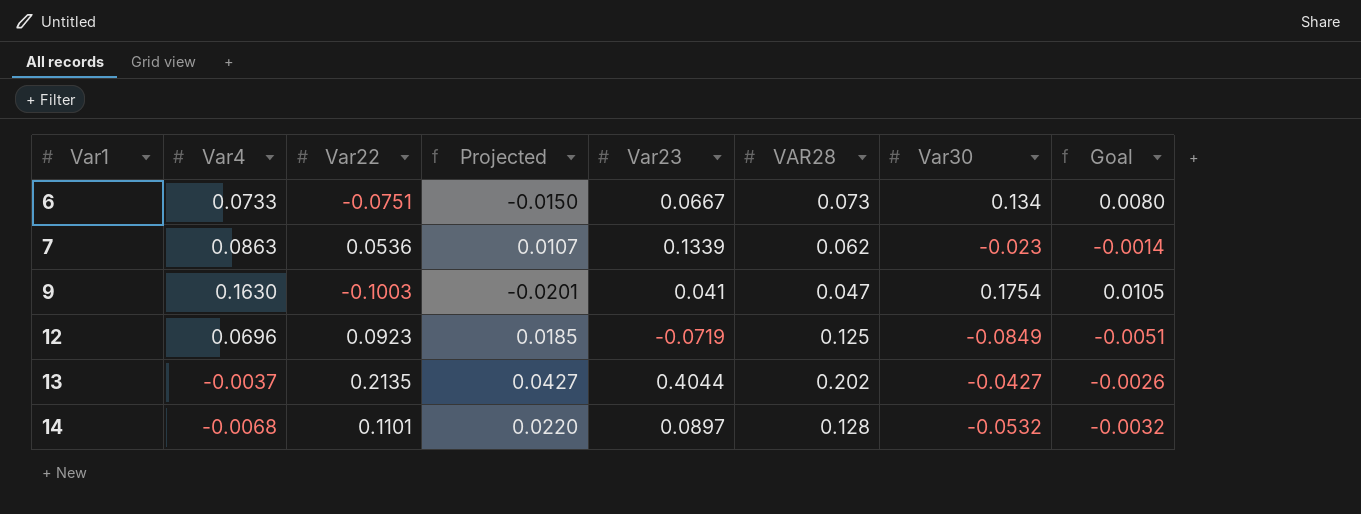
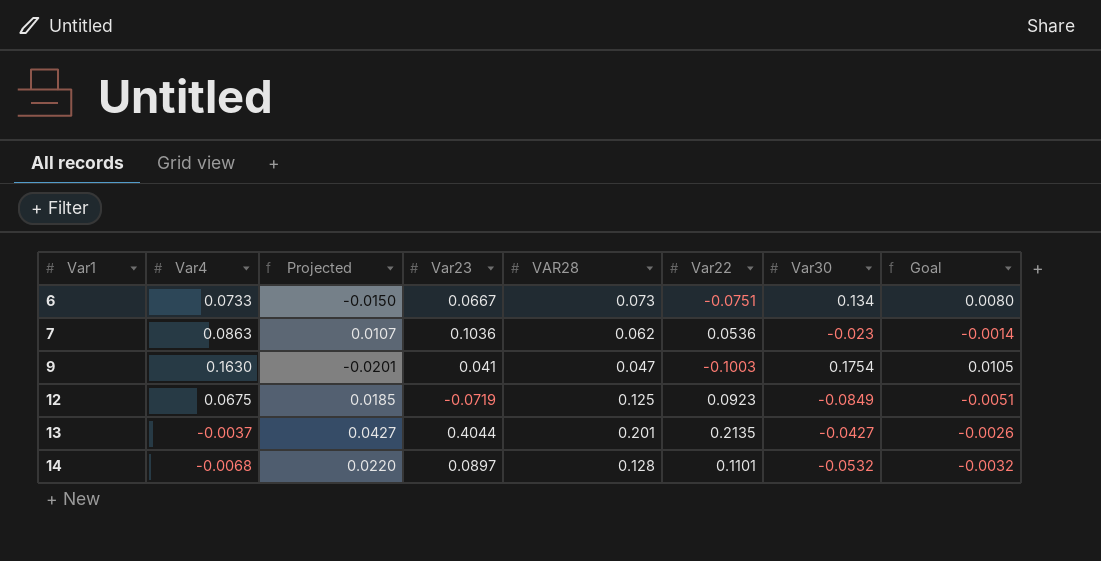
column Var22 | position: 3 -> 6
7 | Var23: 0.1339 -> 0.1036
12 | Var4: 0.0696 -> 0.0675
13 | VAR28: 0.202 -> 0.201

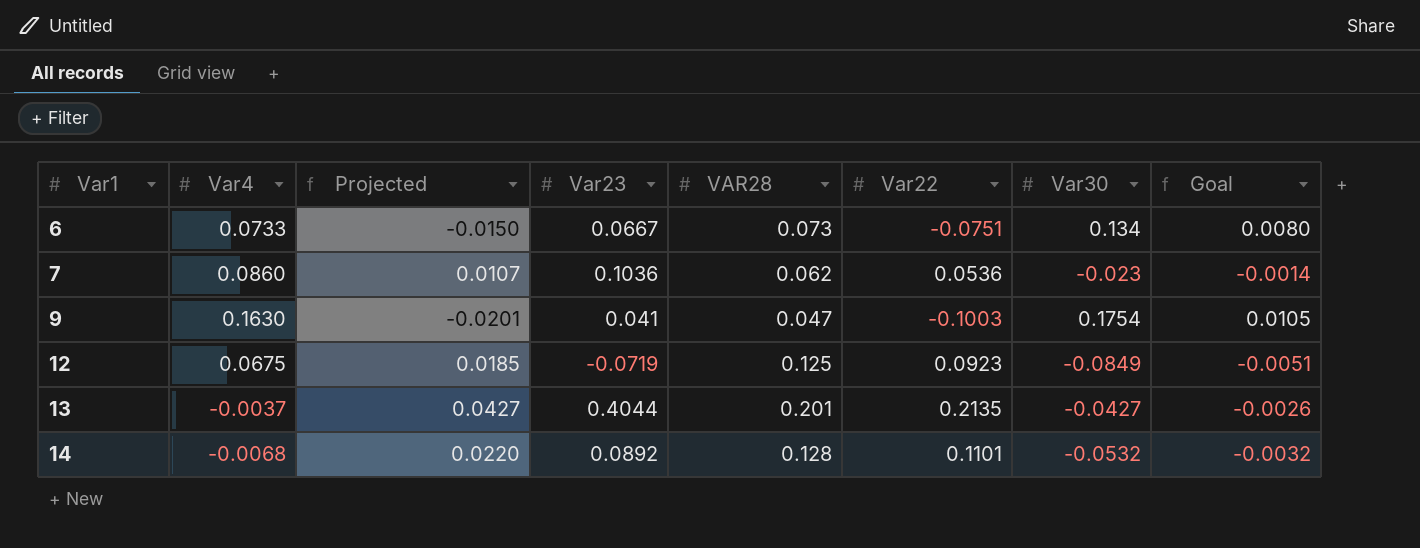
7 | Var4: 0.0863 -> 0.0860
14 | Var23: 0.0897 -> 0.0892

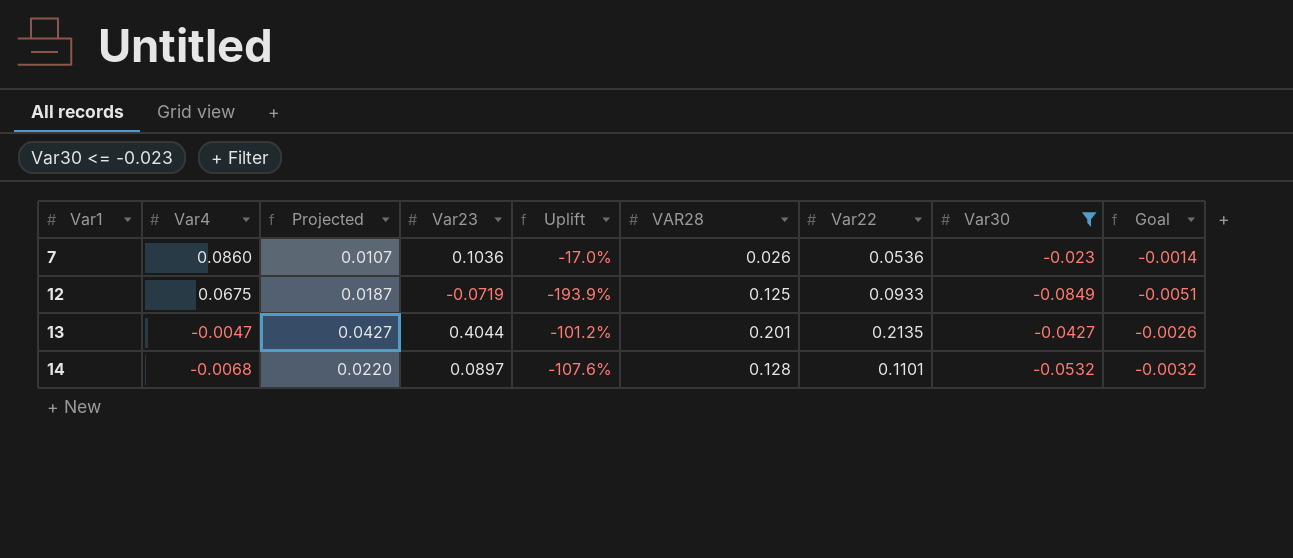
filter: none -> Var30 <= -0.023
column Uplift | formula: none -> ([Var4] - [Var23]) / [Var23]
7 | VAR28: 0.062 -> 0.026
12 | Projected: 0.0185 -> 0.0187
12 | Var22: 0.0923 -> 0.0933
13 | Var4: -0.0037 -> -0.0047
14 | Var23: 0.0892 -> 0.0897

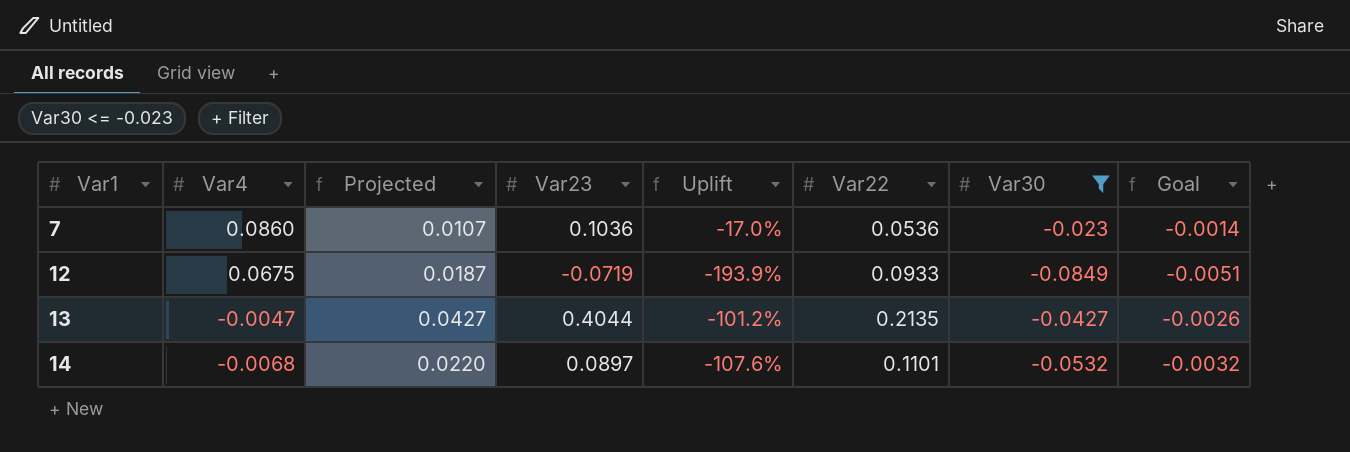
column VAR28 | position: 6 -> none

